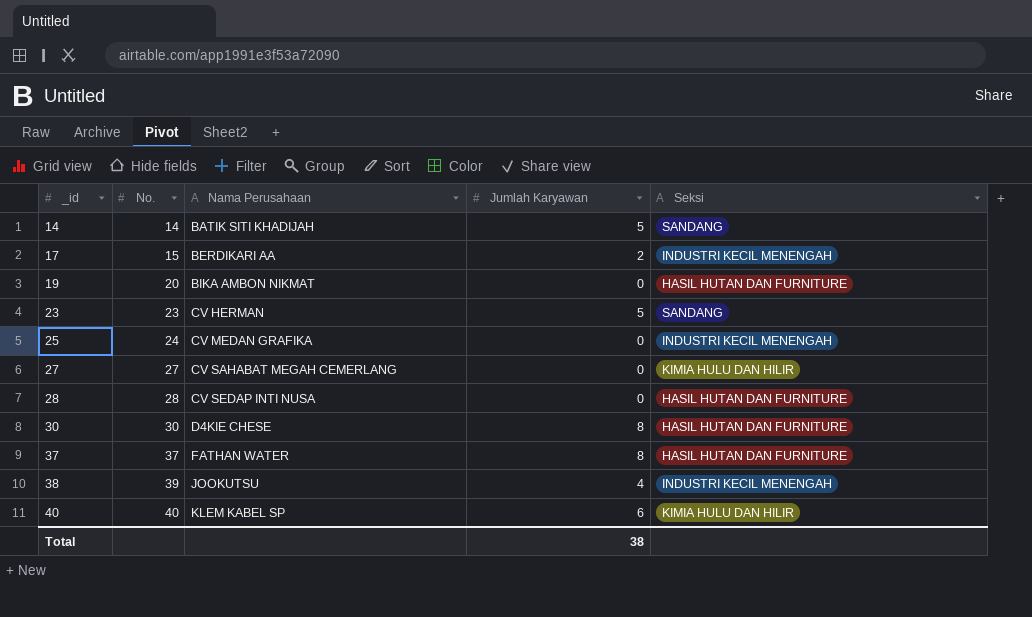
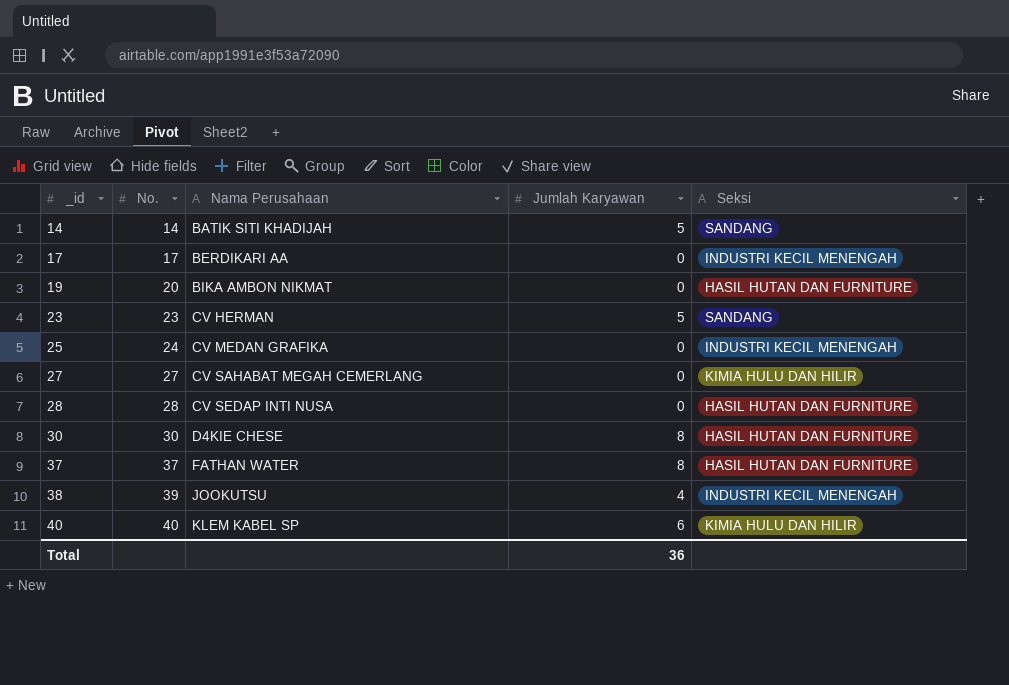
17 | No.: 15 -> 17
17 | Jumlah Karyawan: 2 -> 0
Total | Jumlah Karyawan: 38 -> 36

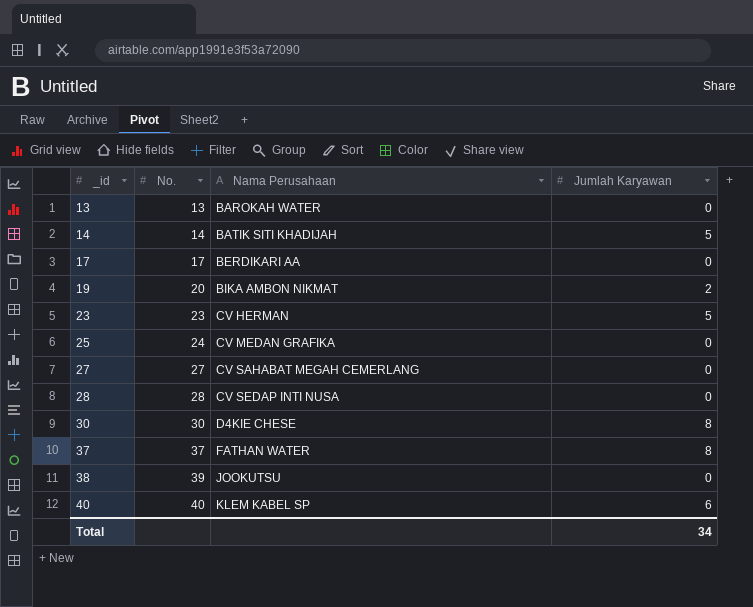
column Seksi | position: 5 -> none
row 13: none -> 13 | BAROKAH WATER | 0
19 | Jumlah Karyawan: 0 -> 2
38 | Jumlah Karyawan: 4 -> 0
Total | Jumlah Karyawan: 36 -> 34

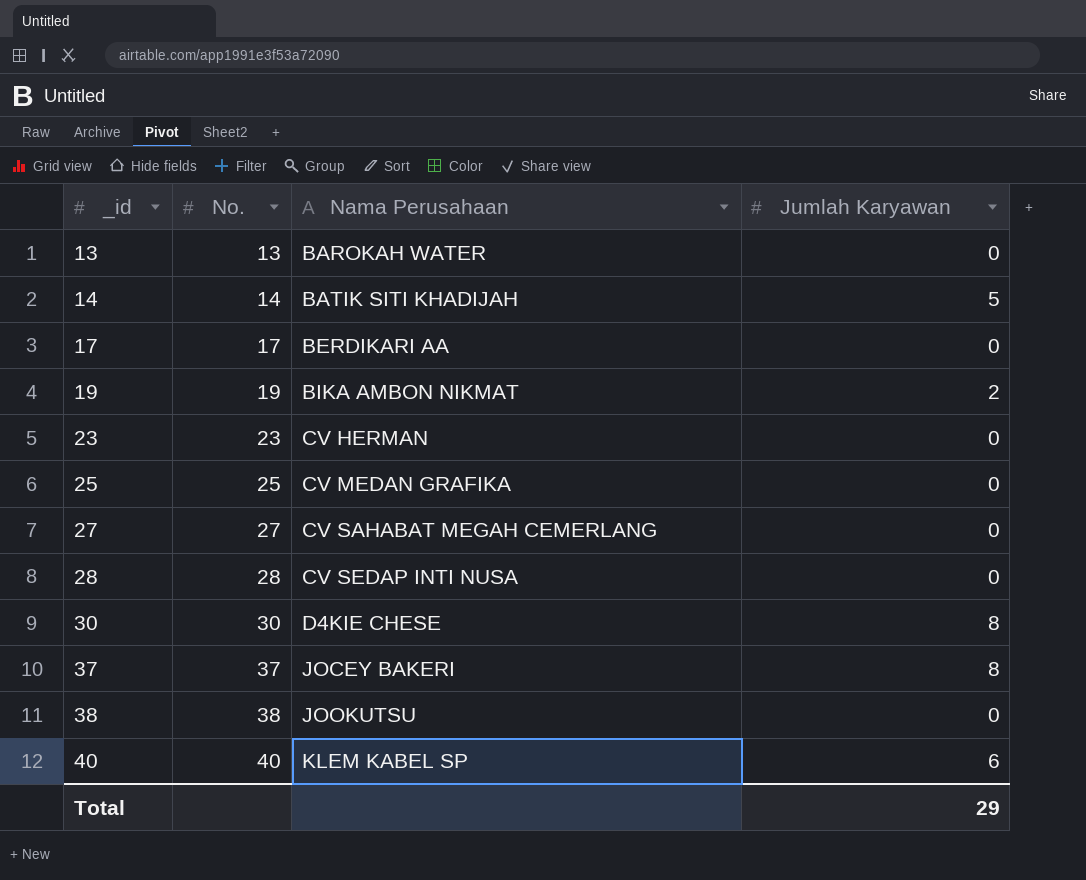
19 | No.: 20 -> 19
23 | Jumlah Karyawan: 5 -> 0
25 | No.: 24 -> 25
37 | Nama Perusahaan: FATHAN WATER -> JOCEY BAKERI
38 | No.: 39 -> 38
Total | Jumlah Karyawan: 34 -> 29

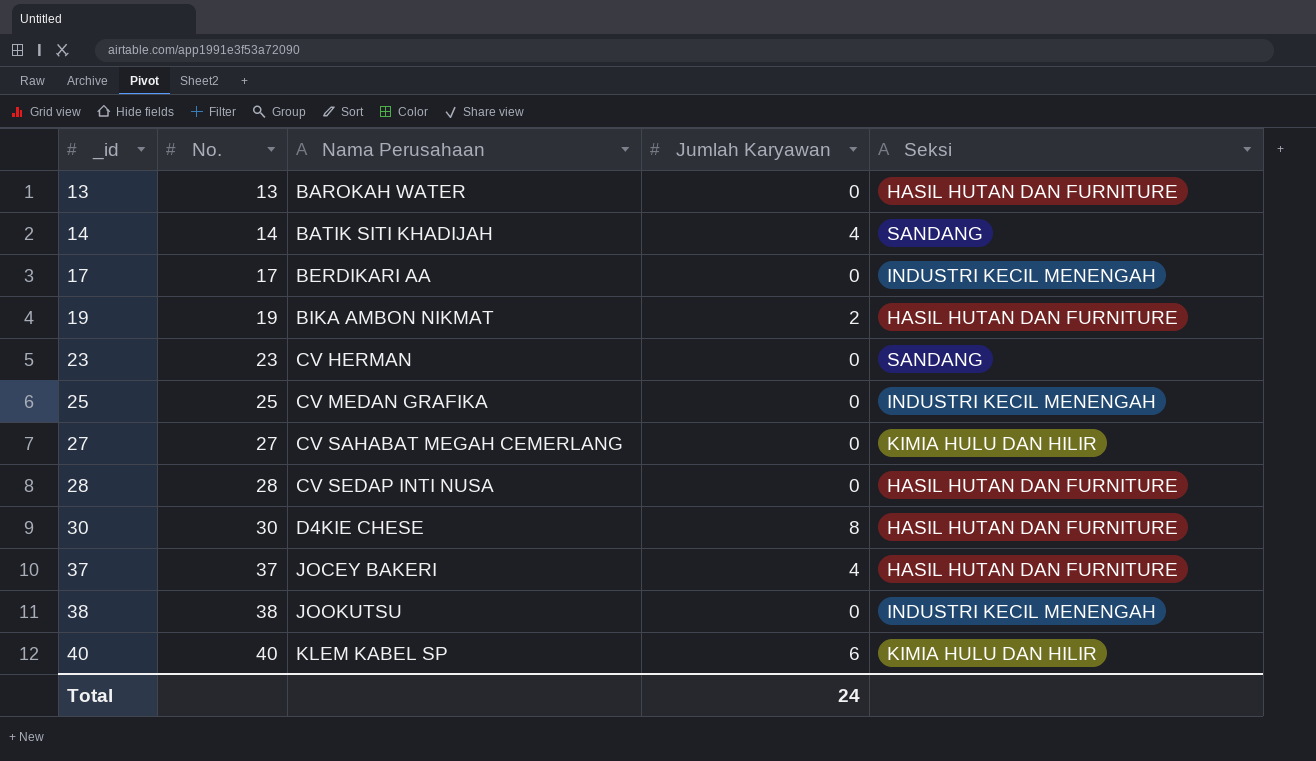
column Seksi | position: none -> 5
14 | Jumlah Karyawan: 5 -> 4
37 | Jumlah Karyawan: 8 -> 4
Total | Jumlah Karyawan: 29 -> 24

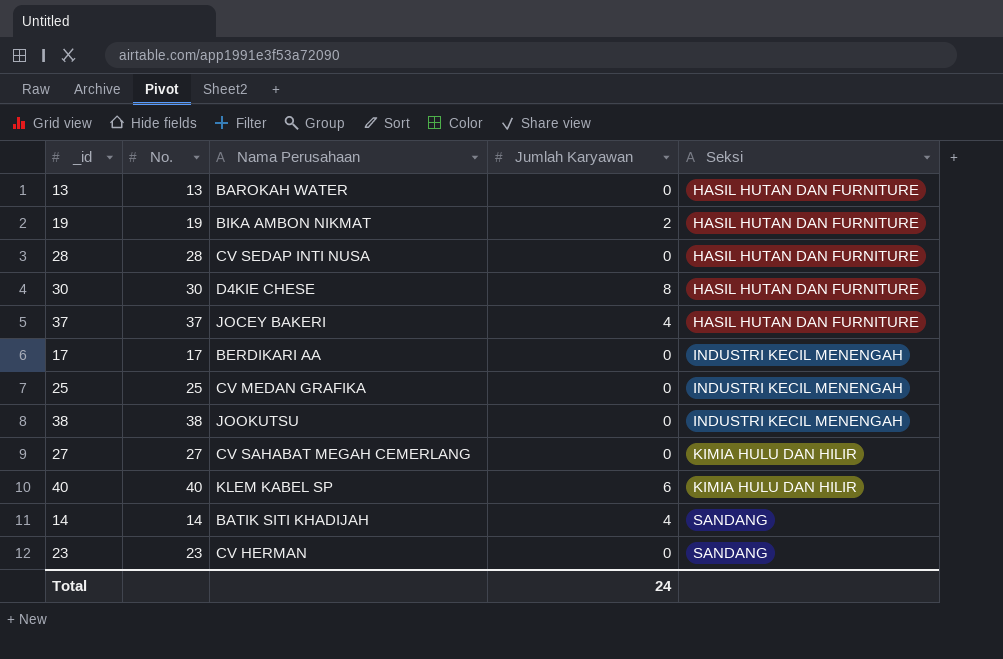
row order: _id ascending -> Seksi ascending

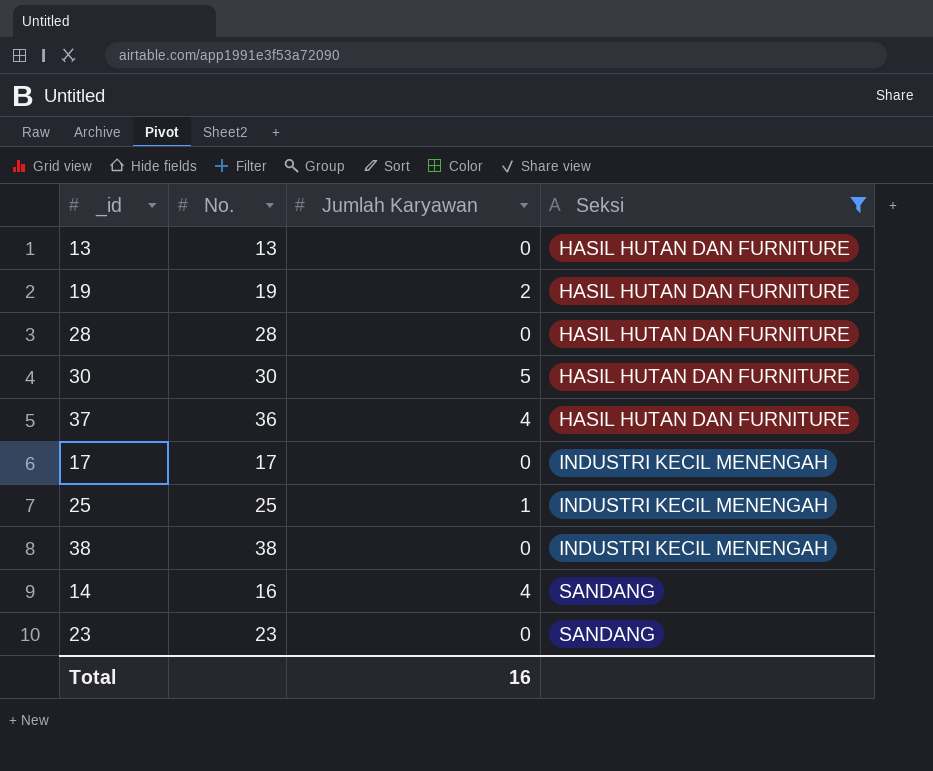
filter: none -> Seksi != KIMIA HULU DAN HILIR
column Nama Perusahaan | position: 3 -> none
30 | Jumlah Karyawan: 8 -> 5
37 | No.: 37 -> 36
25 | Jumlah Karyawan: 0 -> 1
14 | No.: 14 -> 16
Total | Jumlah Karyawan: 24 -> 16

